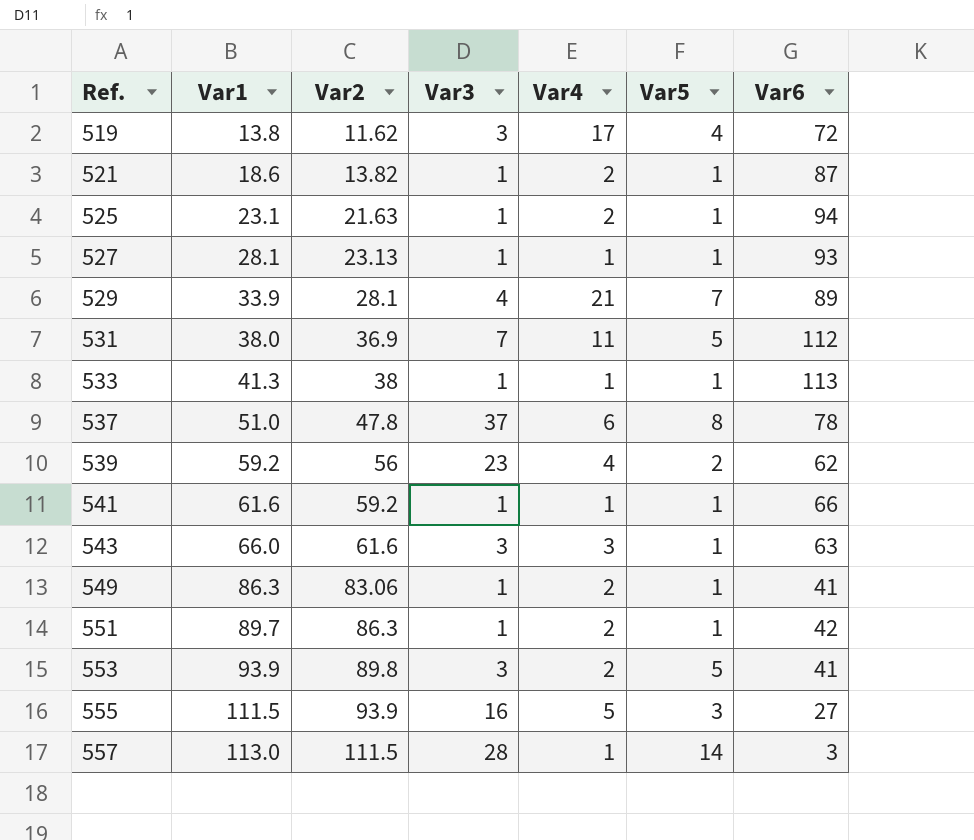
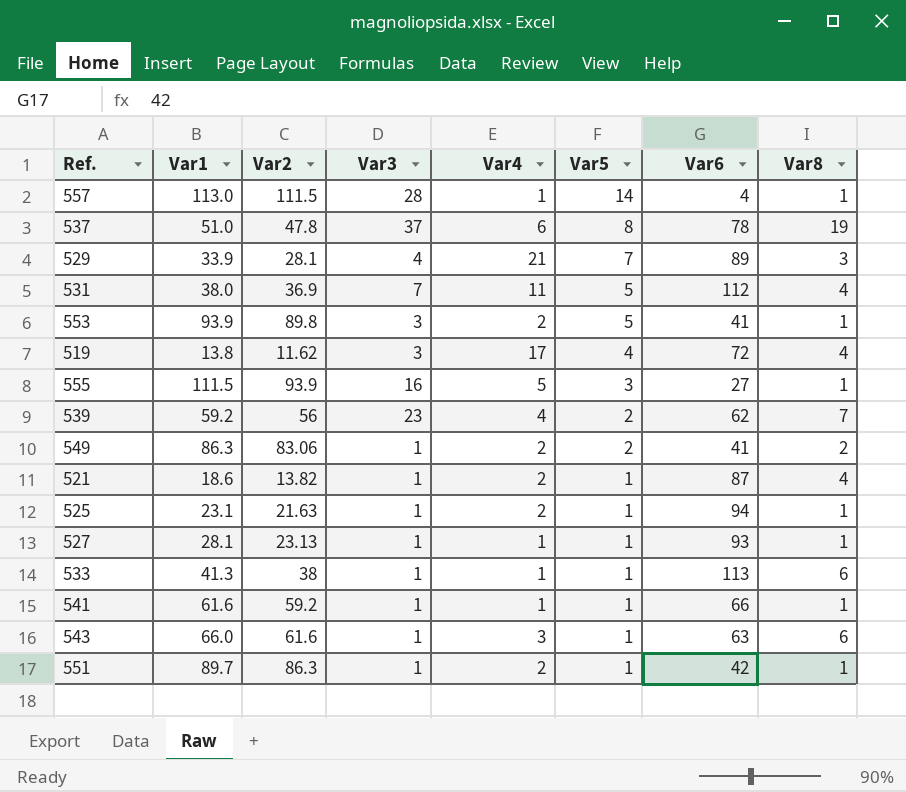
row order: Ref. ascending -> Var5 descending
column Var8 | position: none -> 8
557 | Var6: 3 -> 4
549 | Var5: 1 -> 2
543 | Var3: 3 -> 1

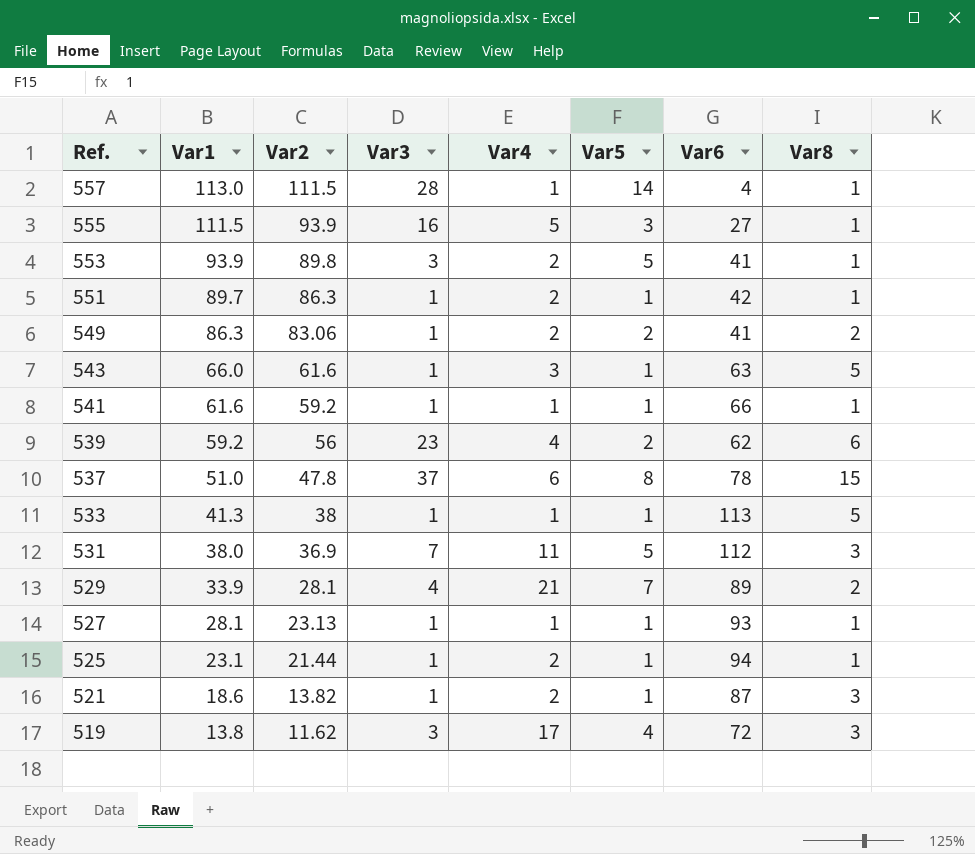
row order: Var5 descending -> Ref. descending
543 | Var8: 6 -> 5
539 | Var8: 7 -> 6
537 | Var8: 19 -> 15
533 | Var8: 6 -> 5
531 | Var8: 4 -> 3
529 | Var8: 3 -> 2
525 | Var2: 21.63 -> 21.44
521 | Var8: 4 -> 3
519 | Var8: 4 -> 3

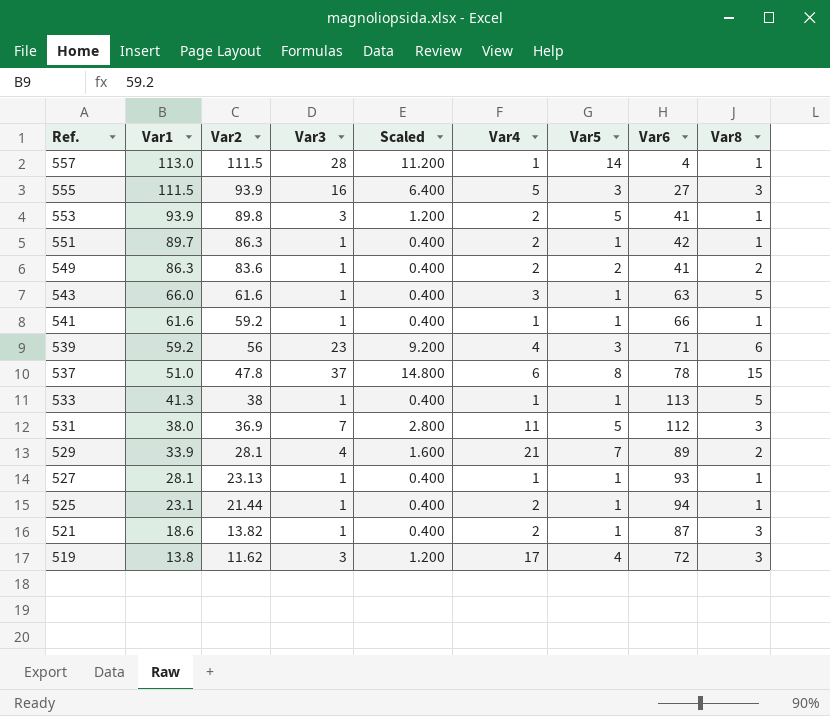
column Scaled | formula: none -> [Var3] * 0.4
555 | Var8: 1 -> 3
549 | Var2: 83.06 -> 83.6
539 | Var5: 2 -> 3
539 | Var6: 62 -> 71

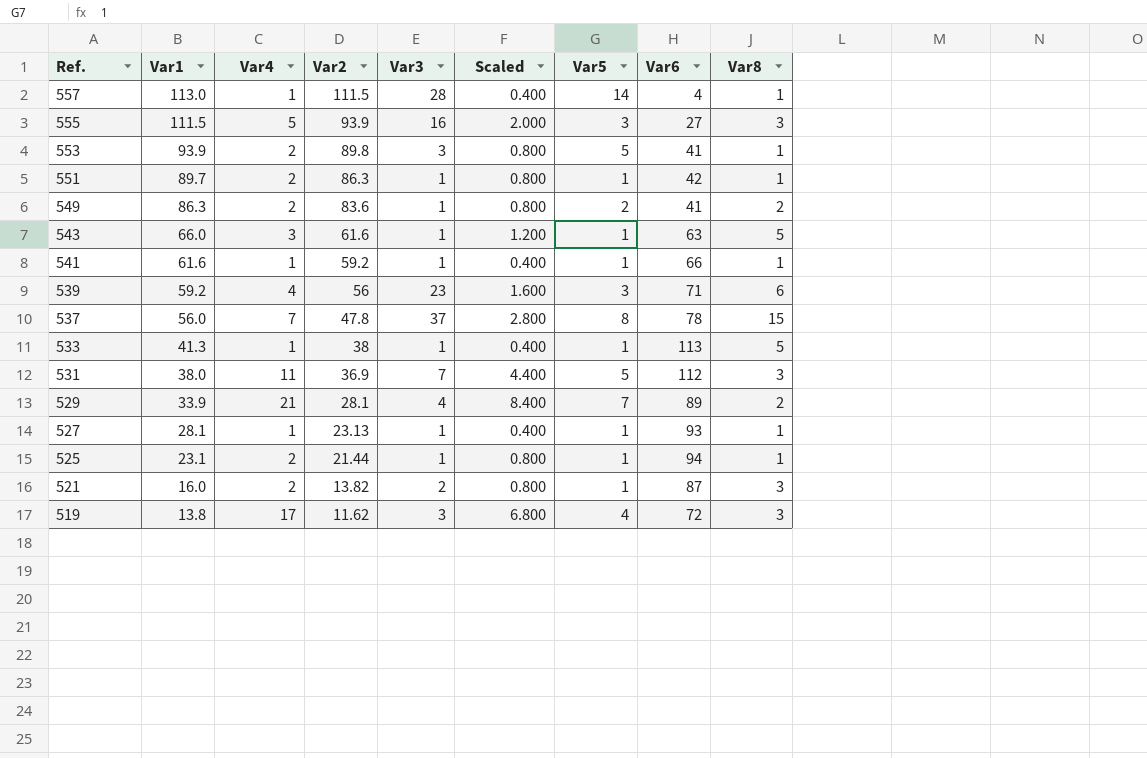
column Var4 | position: 6 -> 3
column Scaled | formula: [Var3] * 0.4 -> [Var4] * 0.4
537 | Var1: 51.0 -> 56.0
537 | Var4: 6 -> 7
521 | Var1: 18.6 -> 16.0
521 | Var3: 1 -> 2

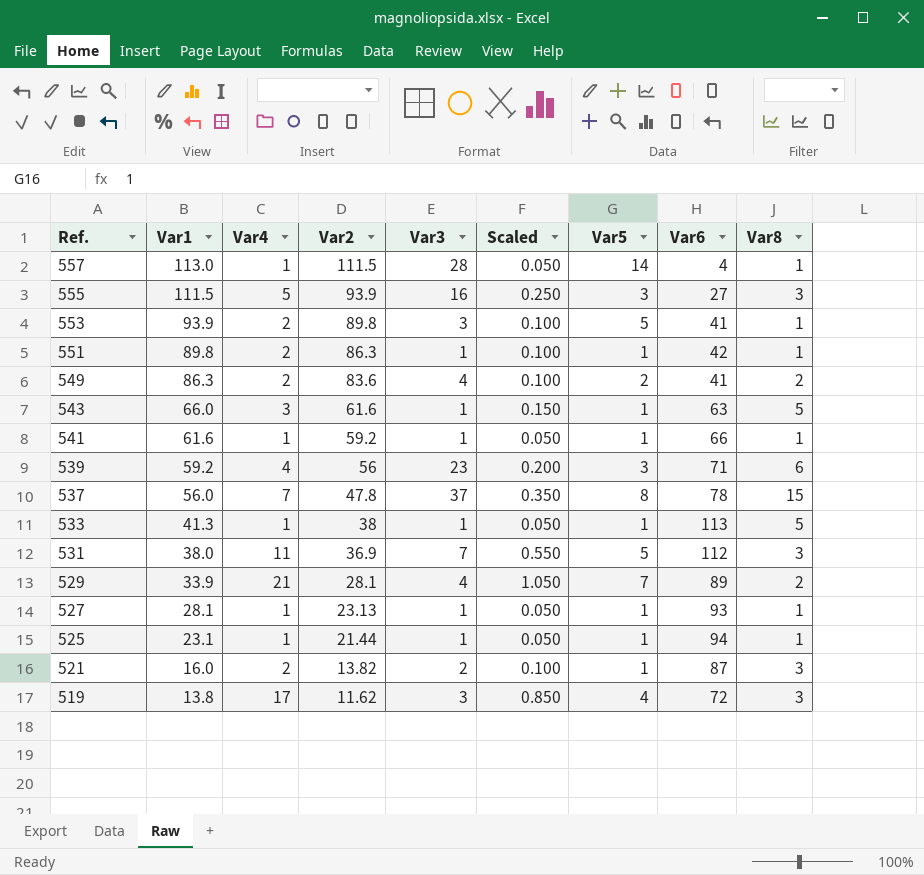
column Scaled | formula: [Var4] * 0.4 -> [Var4] * 0.05
551 | Var1: 89.7 -> 89.8
549 | Var3: 1 -> 4
525 | Var4: 2 -> 1

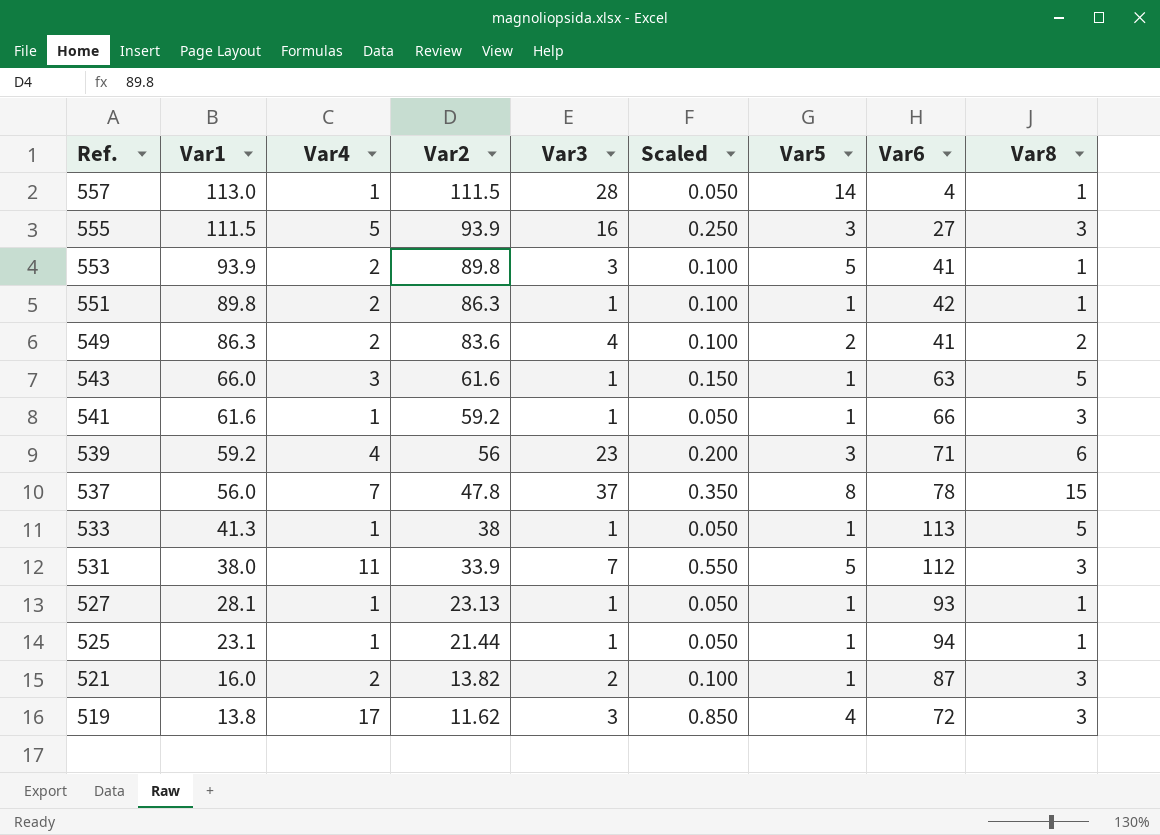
row 529: 33.9 | 21 | 28.1 | 4 | 1.050 | 7 | 89 | 2 -> none
541 | Var8: 1 -> 3
531 | Var2: 36.9 -> 33.9

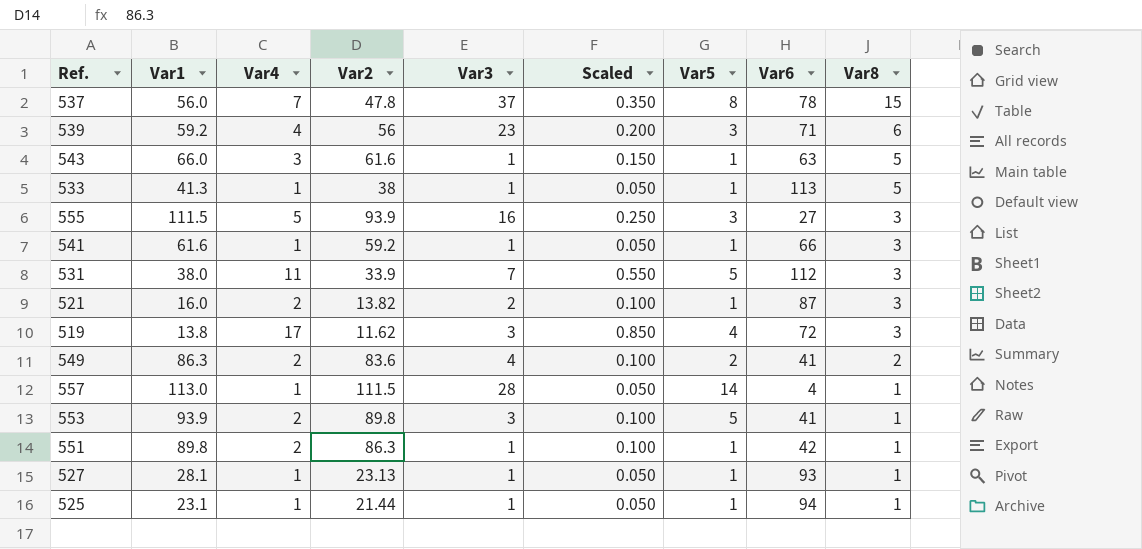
row order: Ref. descending -> Var8 descending

